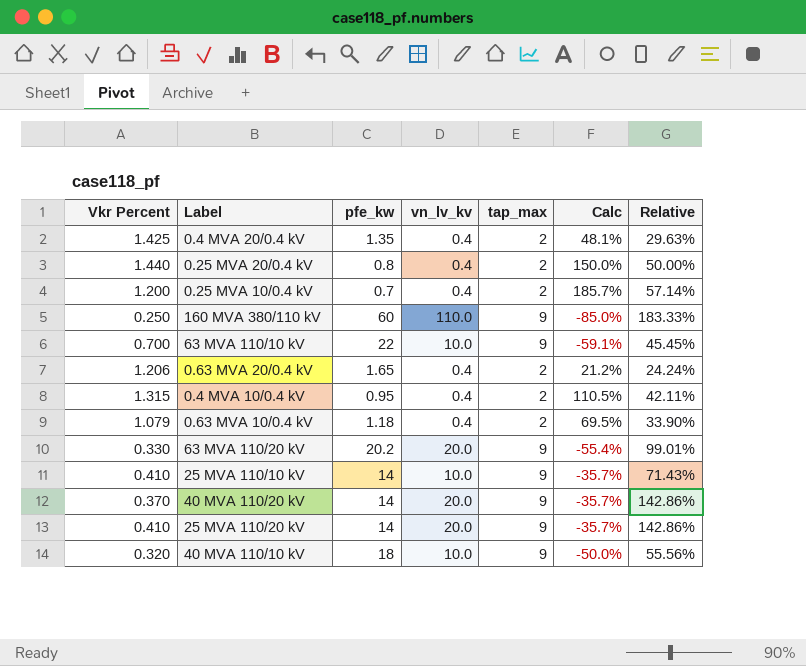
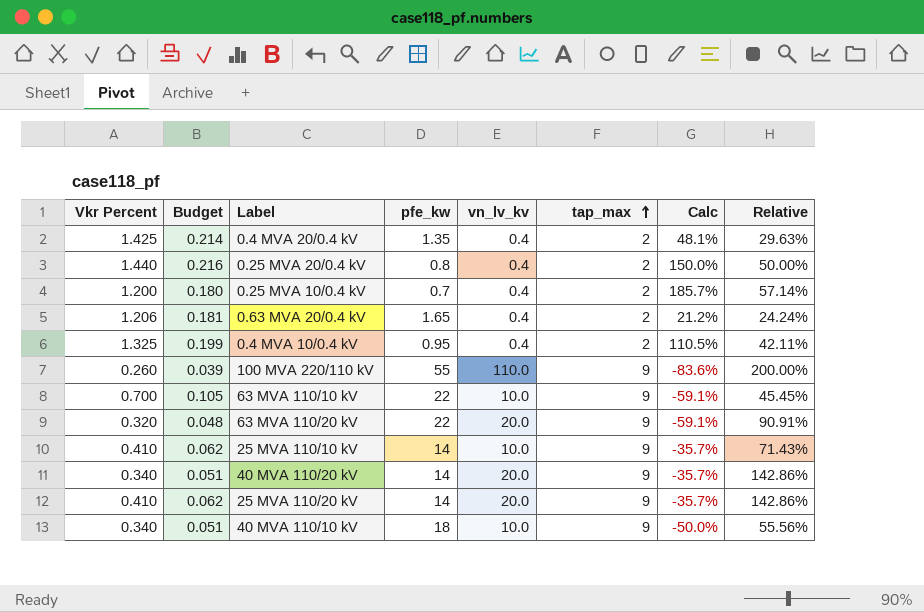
row order: none -> tap_max ascending
column Budget | formula: none -> [Vkr Percent] * 0.15
row 160 MVA 380/110 kV: 0.250 | 60 | 110.0 | 9 | -85.0% | 183.33% -> none
row 0.63 MVA 10/0.4 kV: 1.079 | 1.18 | 0.4 | 2 | 69.5% | 33.90% -> none
0.4 MVA 10/0.4 kV | Vkr Percent: 1.315 -> 1.325
row 100 MVA 220/110 kV: none -> 0.260 | 0.039 | 55 | 110.0 | 9 | -83.6% | 200.00%
63 MVA 110/20 kV | Vkr Percent: 0.330 -> 0.320
63 MVA 110/20 kV | pfe_kw: 20.2 -> 22
63 MVA 110/20 kV | Calc: -55.4% -> -59.1%
63 MVA 110/20 kV | Relative: 99.01% -> 90.91%
40 MVA 110/20 kV | Vkr Percent: 0.370 -> 0.340
40 MVA 110/10 kV | Vkr Percent: 0.320 -> 0.340

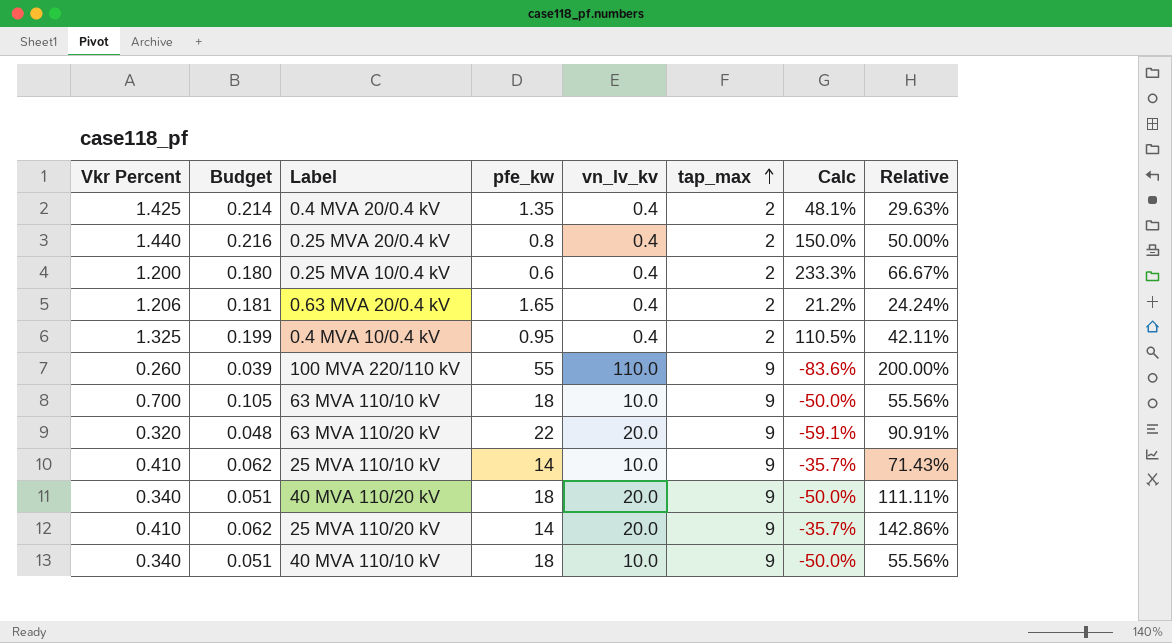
0.25 MVA 10/0.4 kV | pfe_kw: 0.7 -> 0.6
0.25 MVA 10/0.4 kV | Calc: 185.7% -> 233.3%
0.25 MVA 10/0.4 kV | Relative: 57.14% -> 66.67%
63 MVA 110/10 kV | pfe_kw: 22 -> 18
63 MVA 110/10 kV | Calc: -59.1% -> -50.0%
63 MVA 110/10 kV | Relative: 45.45% -> 55.56%
40 MVA 110/20 kV | pfe_kw: 14 -> 18
40 MVA 110/20 kV | Calc: -35.7% -> -50.0%
40 MVA 110/20 kV | Relative: 142.86% -> 111.11%

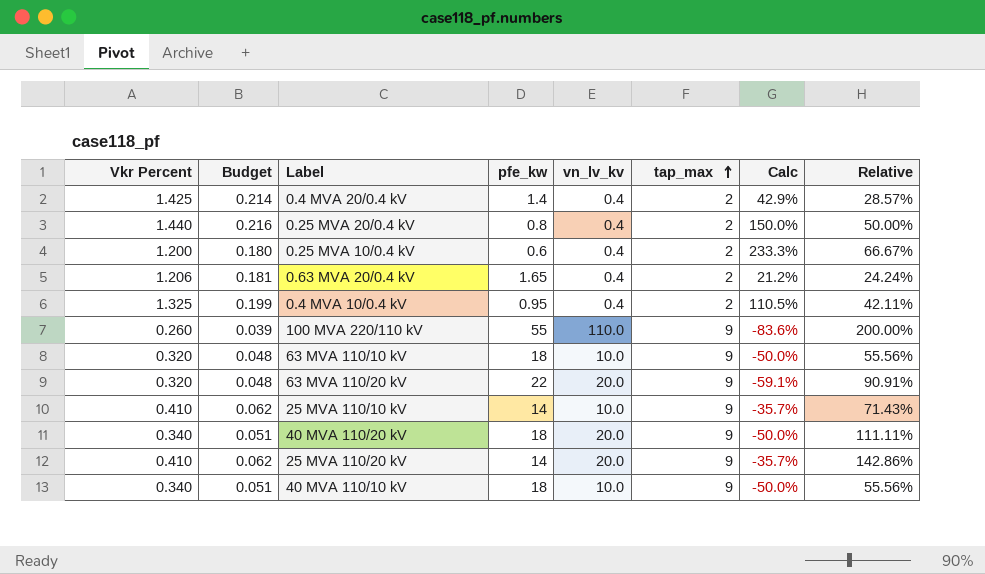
0.4 MVA 20/0.4 kV | pfe_kw: 1.35 -> 1.4
0.4 MVA 20/0.4 kV | Calc: 48.1% -> 42.9%
0.4 MVA 20/0.4 kV | Relative: 29.63% -> 28.57%
63 MVA 110/10 kV | Vkr Percent: 0.700 -> 0.320
63 MVA 110/10 kV | Budget: 0.105 -> 0.048

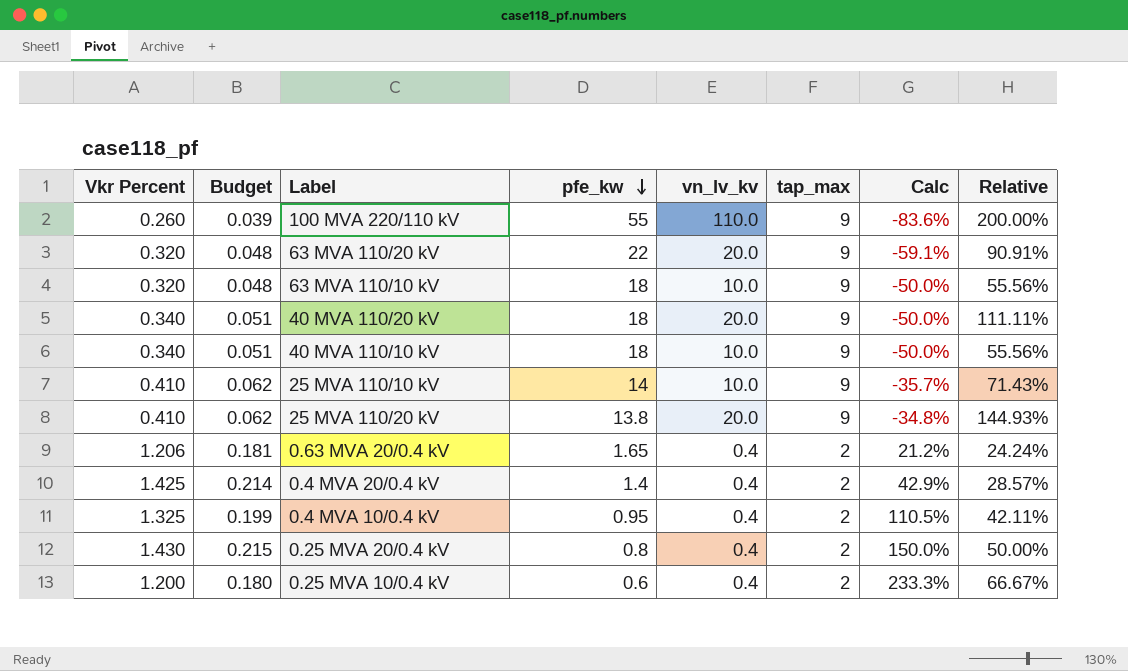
row order: tap_max ascending -> pfe_kw descending
25 MVA 110/20 kV | pfe_kw: 14 -> 13.8
25 MVA 110/20 kV | Calc: -35.7% -> -34.8%
25 MVA 110/20 kV | Relative: 142.86% -> 144.93%
0.25 MVA 20/0.4 kV | Vkr Percent: 1.440 -> 1.430
0.25 MVA 20/0.4 kV | Budget: 0.216 -> 0.215

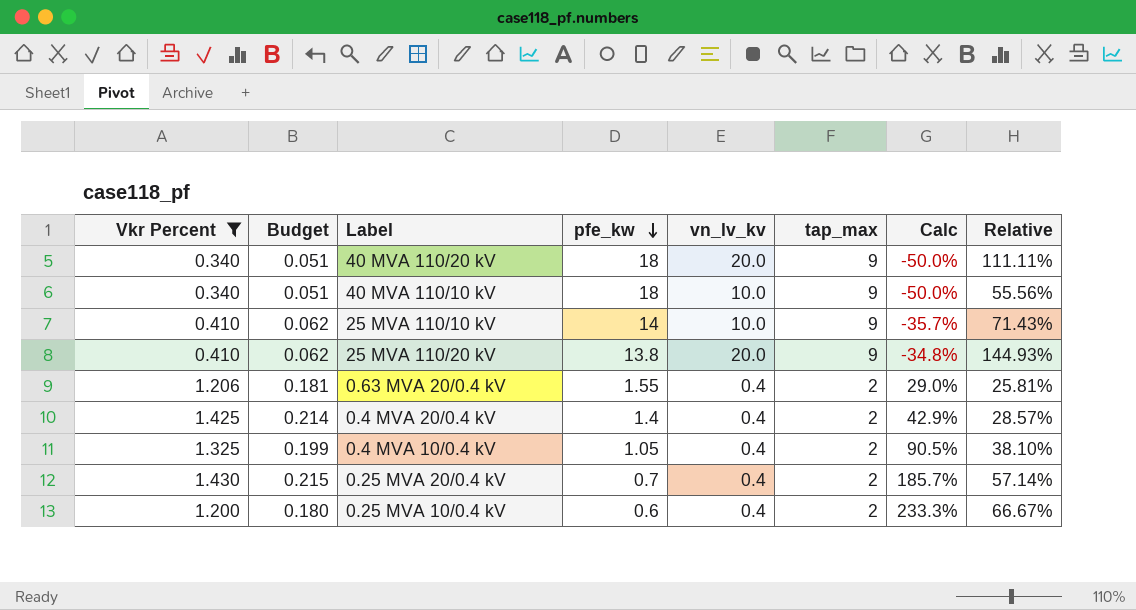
filter: none -> Vkr Percent >= 0.340
0.63 MVA 20/0.4 kV | pfe_kw: 1.65 -> 1.55
0.63 MVA 20/0.4 kV | Calc: 21.2% -> 29.0%
0.63 MVA 20/0.4 kV | Relative: 24.24% -> 25.81%
0.4 MVA 10/0.4 kV | pfe_kw: 0.95 -> 1.05
0.4 MVA 10/0.4 kV | Calc: 110.5% -> 90.5%
0.4 MVA 10/0.4 kV | Relative: 42.11% -> 38.10%
0.25 MVA 20/0.4 kV | pfe_kw: 0.8 -> 0.7
0.25 MVA 20/0.4 kV | Calc: 150.0% -> 185.7%
0.25 MVA 20/0.4 kV | Relative: 50.00% -> 57.14%

